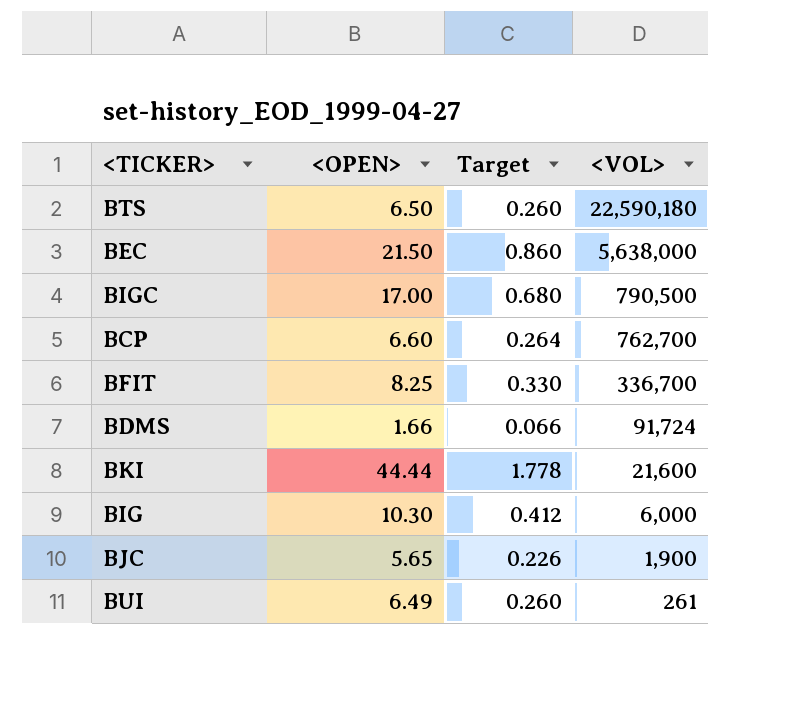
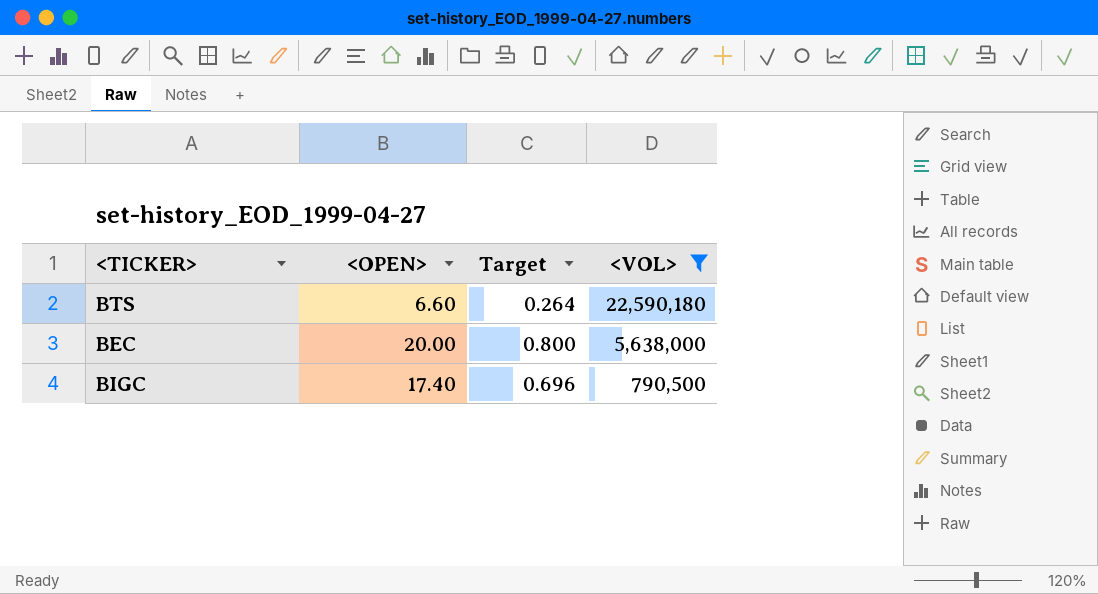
filter: none -> <VOL> >= 790,500
BTS | <OPEN>: 6.50 -> 6.60
BTS | Target: 0.260 -> 0.264
BEC | <OPEN>: 21.50 -> 20.00
BEC | Target: 0.860 -> 0.800
BIGC | <OPEN>: 17.00 -> 17.40
BIGC | Target: 0.680 -> 0.696

